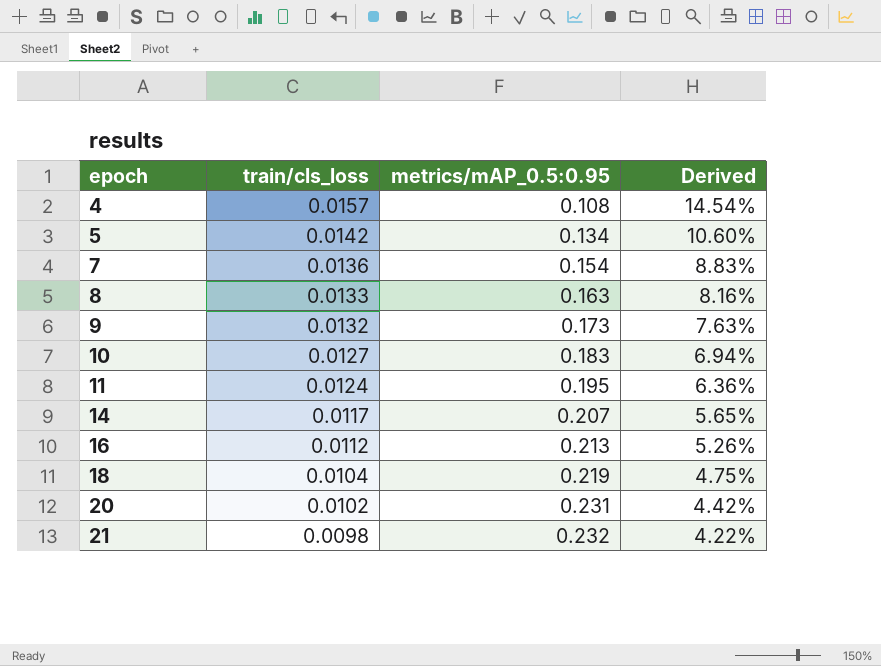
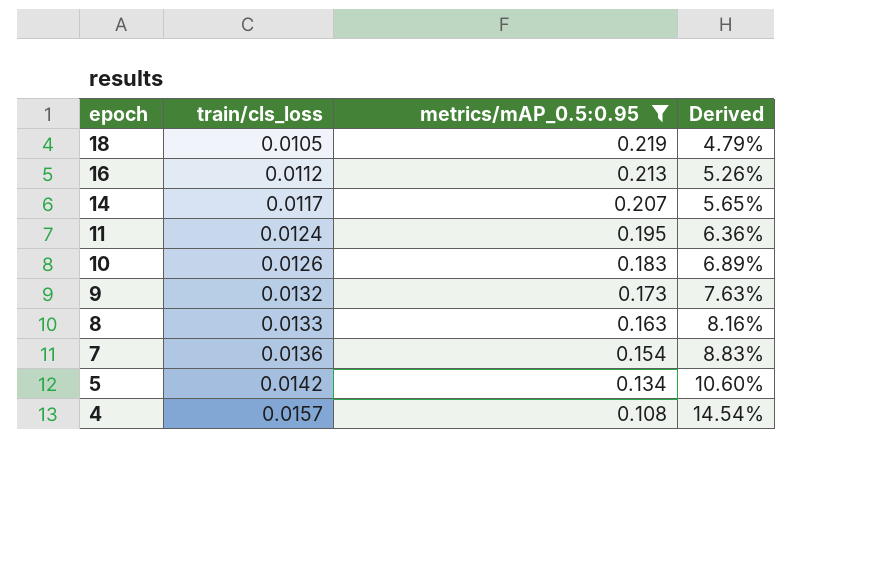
filter: none -> metrics/mAP_0.5:0.95 <= 0.219
row order: epoch ascending -> epoch descending
18 | train/cls_loss: 0.0104 -> 0.0105
18 | Derived: 4.75% -> 4.79%
10 | train/cls_loss: 0.0127 -> 0.0126
10 | Derived: 6.94% -> 6.89%

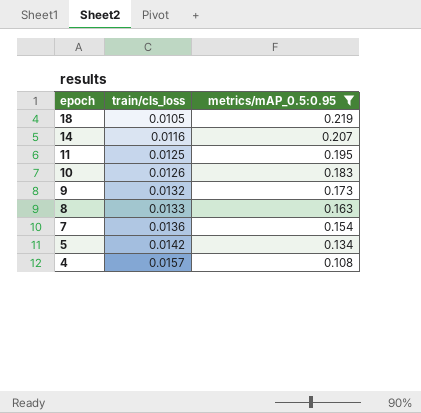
column Derived | formula: [train/cls_loss] / [metrics/mAP_0.5:0.95] -> none
row 16: 0.0112 | 0.213 | 5.26% -> none
14 | train/cls_loss: 0.0117 -> 0.0116
11 | train/cls_loss: 0.0124 -> 0.0125

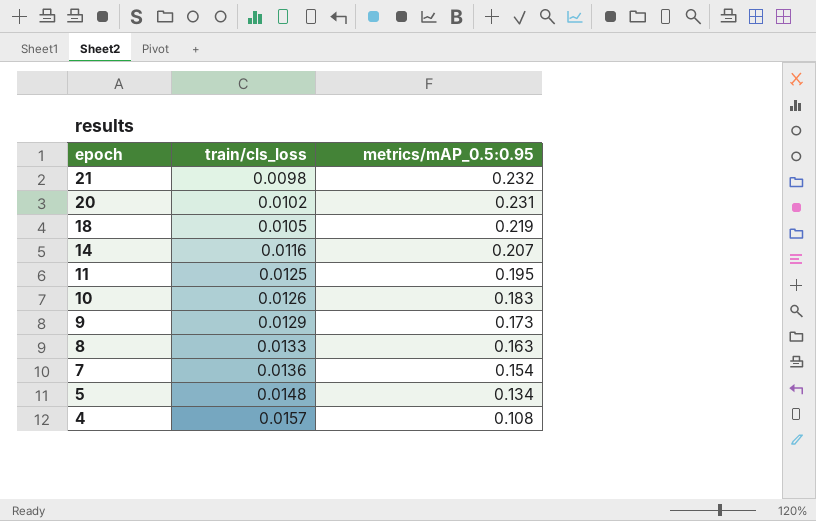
filter: metrics/mAP_0.5:0.95 <= 0.219 -> none
9 | train/cls_loss: 0.0132 -> 0.0129
5 | train/cls_loss: 0.0142 -> 0.0148

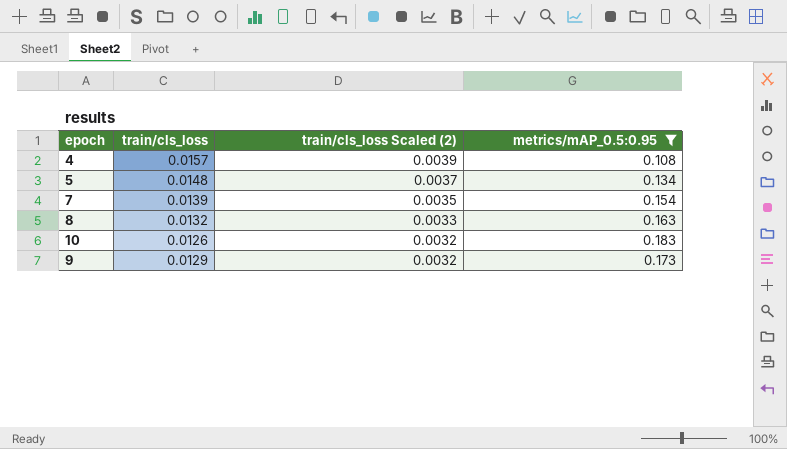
filter: none -> metrics/mAP_0.5:0.95 <= 0.183
row order: epoch descending -> train/cls_loss Scaled (2) descending
column train/cls_loss Scaled (2) | formula: none -> [train/cls_loss] * 0.25
7 | train/cls_loss: 0.0136 -> 0.0139
8 | train/cls_loss: 0.0133 -> 0.0132

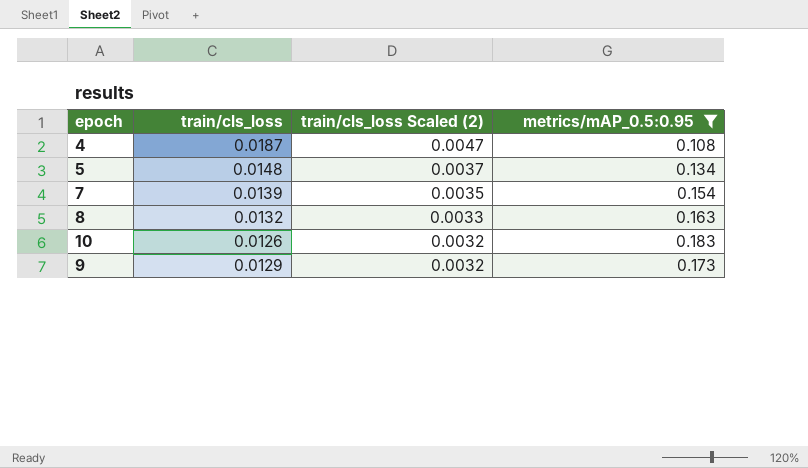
4 | train/cls_loss: 0.0157 -> 0.0187
4 | train/cls_loss Scaled (2): 0.0039 -> 0.0047

